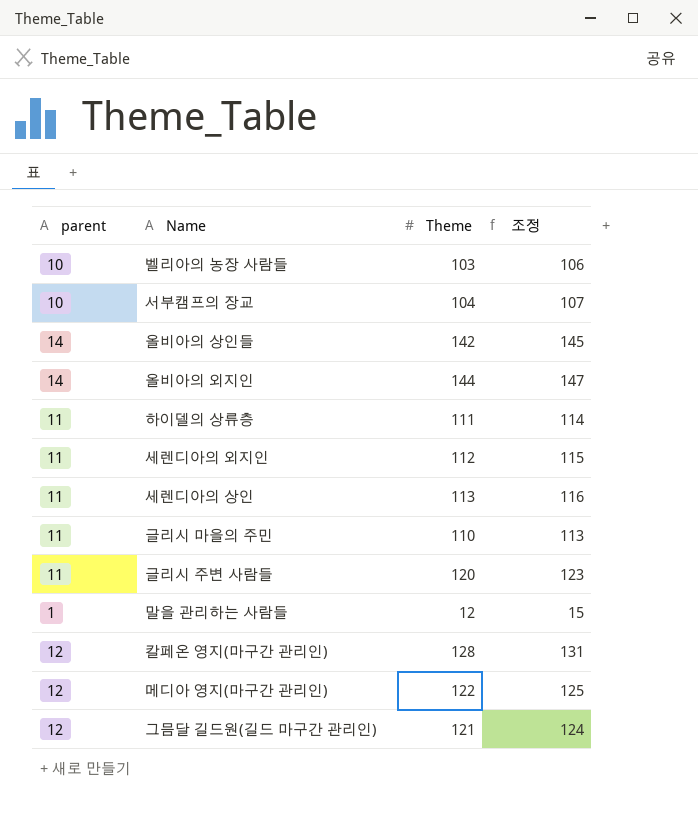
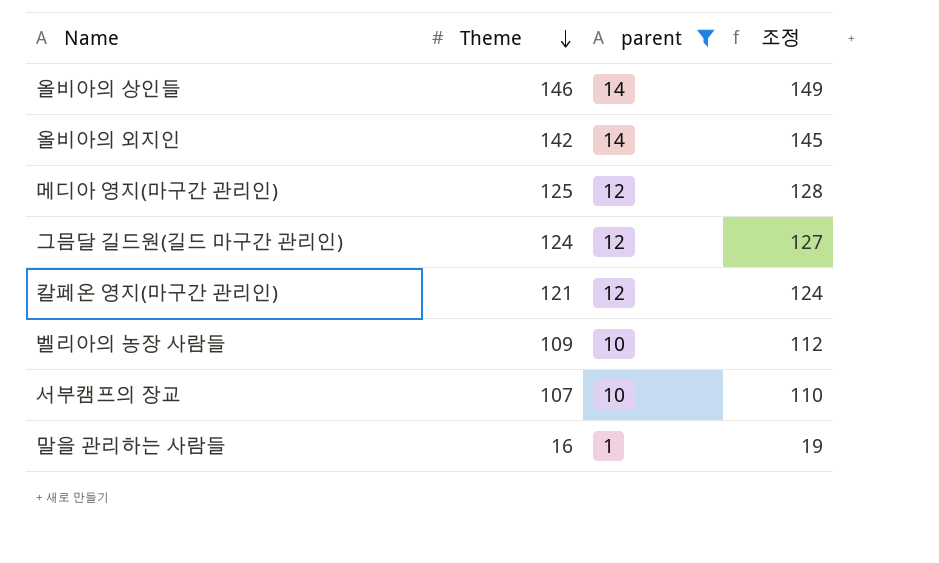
filter: none -> parent != 11
row order: none -> Theme descending
column parent | position: 1 -> 3
올비아의 상인들 | Theme: 142 -> 146
올비아의 상인들 | 조정: 145 -> 149
올비아의 외지인 | Theme: 144 -> 142
올비아의 외지인 | 조정: 147 -> 145
메디아 영지(마구간 관리인) | Theme: 122 -> 125
메디아 영지(마구간 관리인) | 조정: 125 -> 128
그믐달 길드원(길드 마구간 관리인) | Theme: 121 -> 124
그믐달 길드원(길드 마구간 관리인) | 조정: 124 -> 127
칼페온 영지(마구간 관리인) | Theme: 128 -> 121
칼페온 영지(마구간 관리인) | 조정: 131 -> 124
벨리아의 농장 사람들 | Theme: 103 -> 109
벨리아의 농장 사람들 | 조정: 106 -> 112
서부캠프의 장교 | Theme: 104 -> 107
서부캠프의 장교 | 조정: 107 -> 110
말을 관리하는 사람들 | Theme: 12 -> 16
말을 관리하는 사람들 | 조정: 15 -> 19

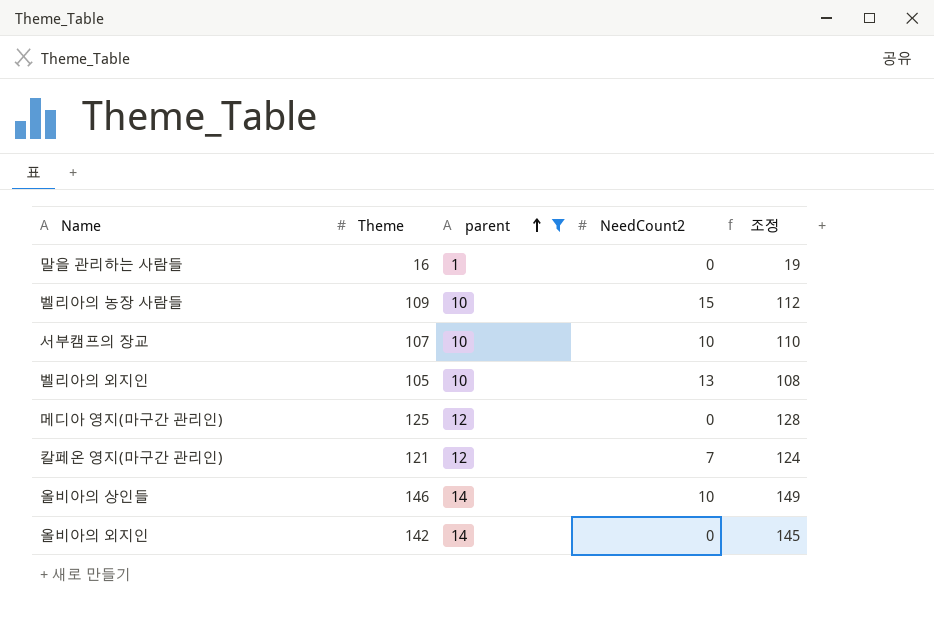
row order: Theme descending -> parent ascending
column NeedCount2 | position: none -> 4
row 그믐달 길드원(길드 마구간 관리인): 124 | 12 | 127 -> none
row 벨리아의 외지인: none -> 105 | 10 | 13 | 108

